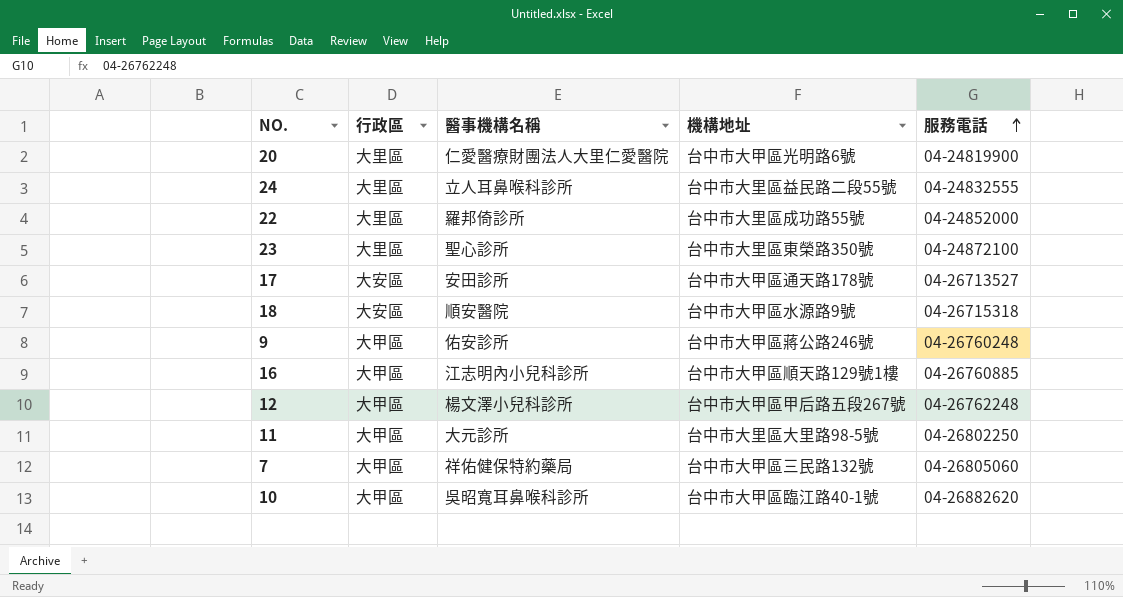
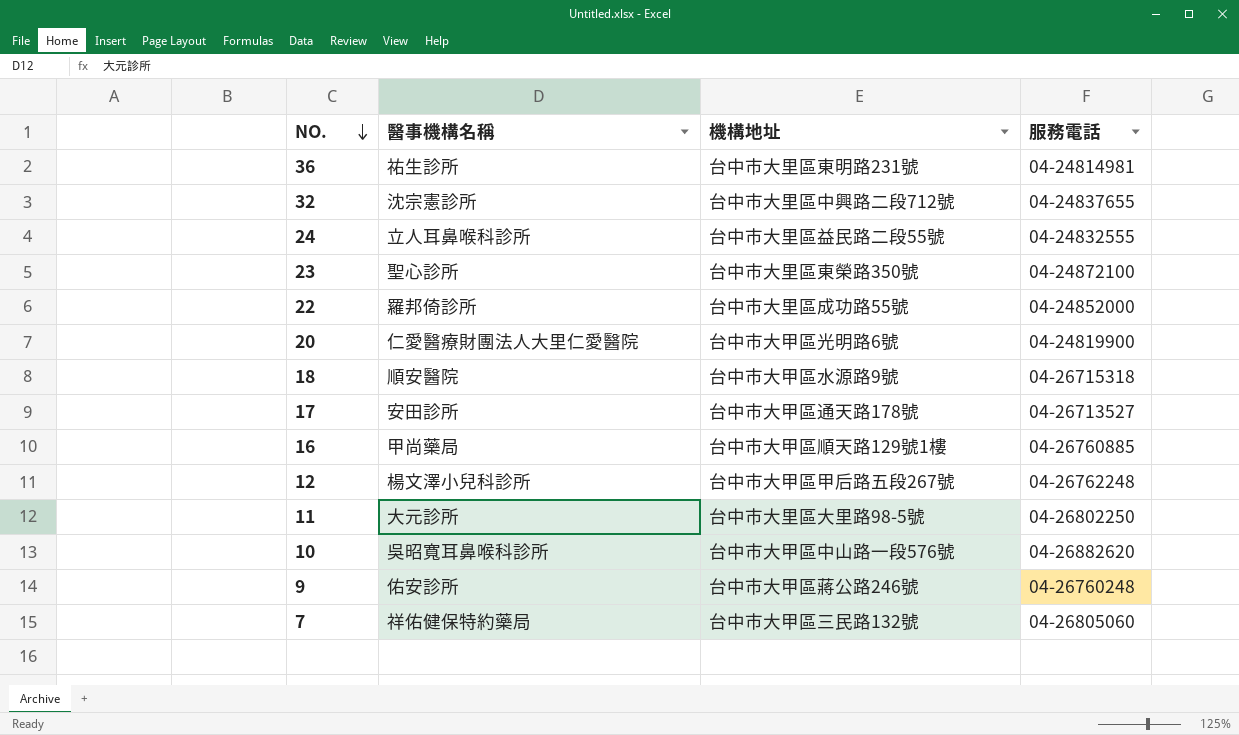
row order: 服務電話 ascending -> NO. descending
column 行政區 | position: 2 -> none
row 36: none -> 祐生診所 | 台中市大里區東明路231號 | 04-24814981
row 32: none -> 沈宗憲診所 | 台中市大里區中興路二段712號 | 04-24837655
16 | 醫事機構名稱: 江志明內小兒科診所 -> 甲尚藥局
10 | 機構地址: 台中市大甲區臨江路40-1號 -> 台中市大甲區中山路一段576號

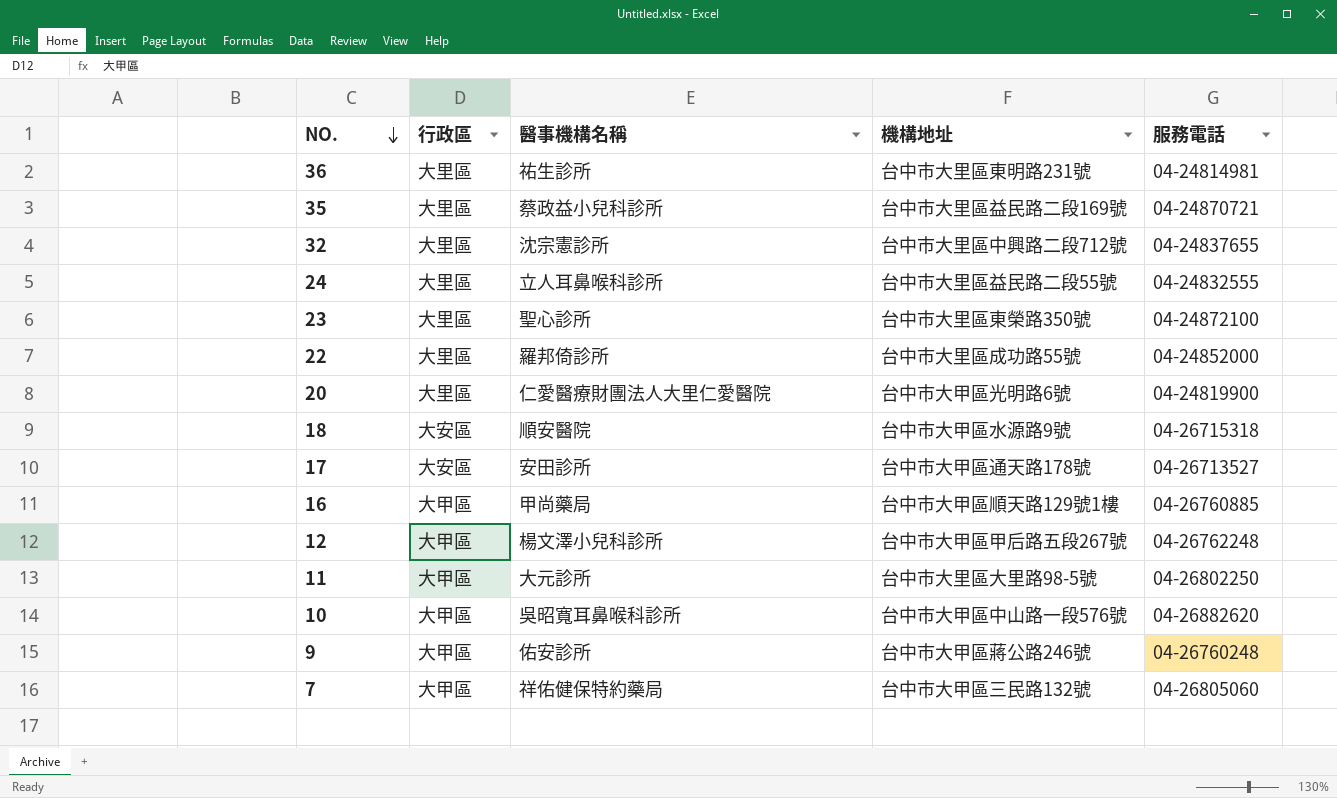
column 行政區 | position: none -> 2
row 35: none -> 大里區 | 蔡政益小兒科診所 | 台中市大里區益民路二段169號 | 04-24870721

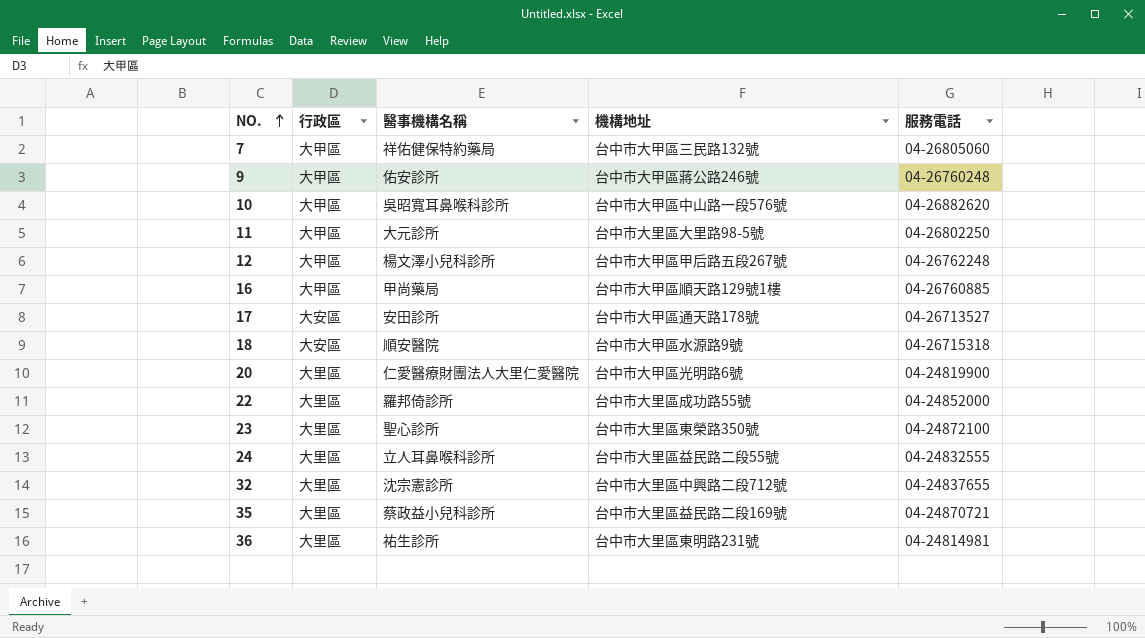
row order: NO. descending -> NO. ascending

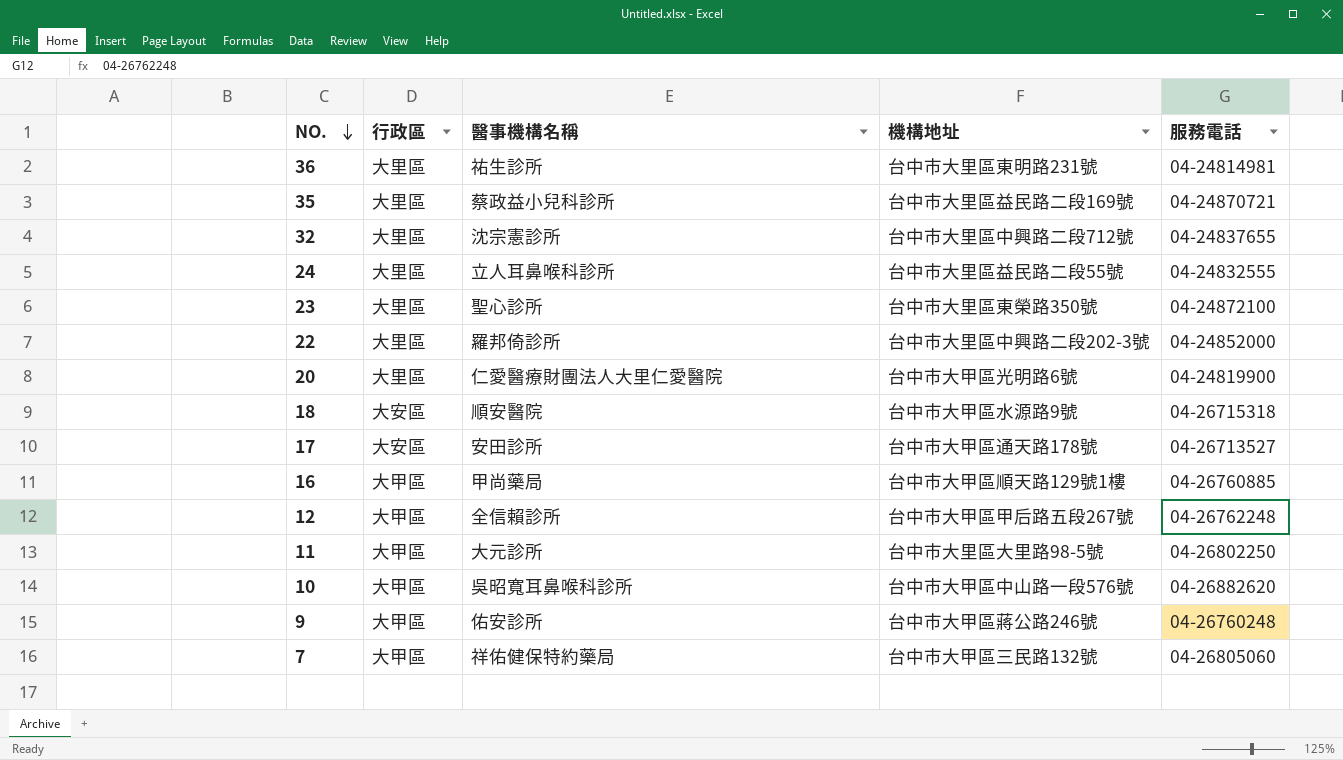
row order: NO. ascending -> NO. descending
22 | 機構地址: 台中市大里區成功路55號 -> 台中市大里區中興路二段202-3號
12 | 醫事機構名稱: 楊文澤小兒科診所 -> 全信賴診所

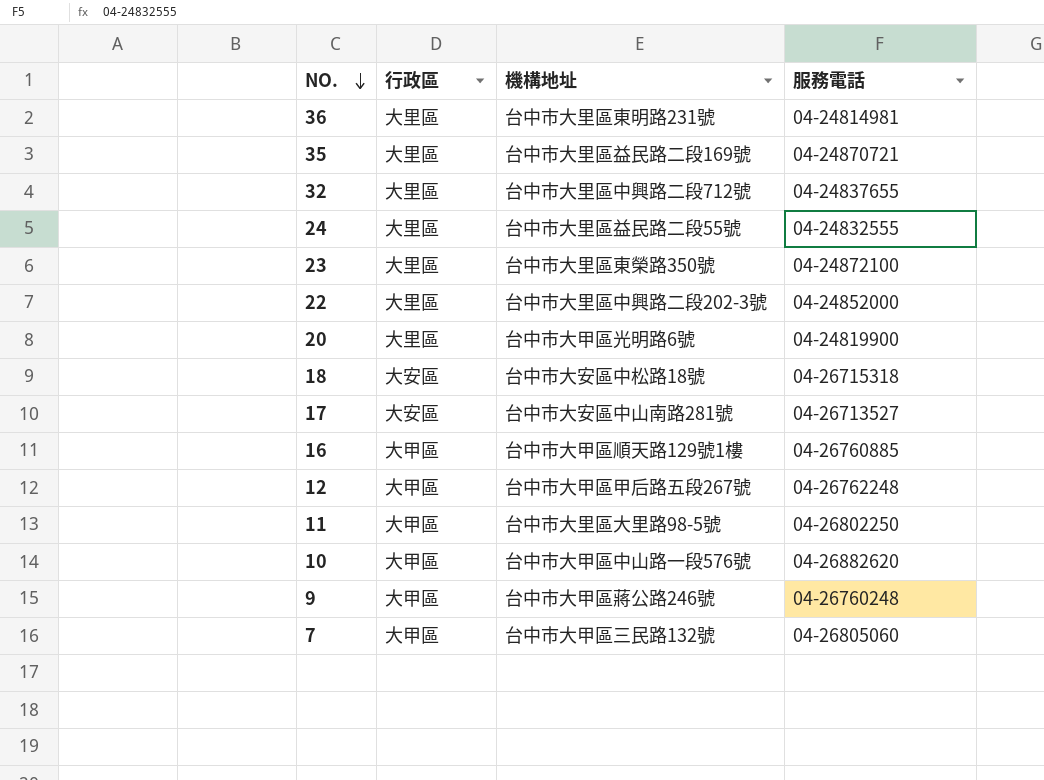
column 醫事機構名稱 | position: 3 -> none
18 | 機構地址: 台中市大甲區水源路9號 -> 台中市大安區中松路18號
17 | 機構地址: 台中市大甲區通天路178號 -> 台中市大安區中山南路281號

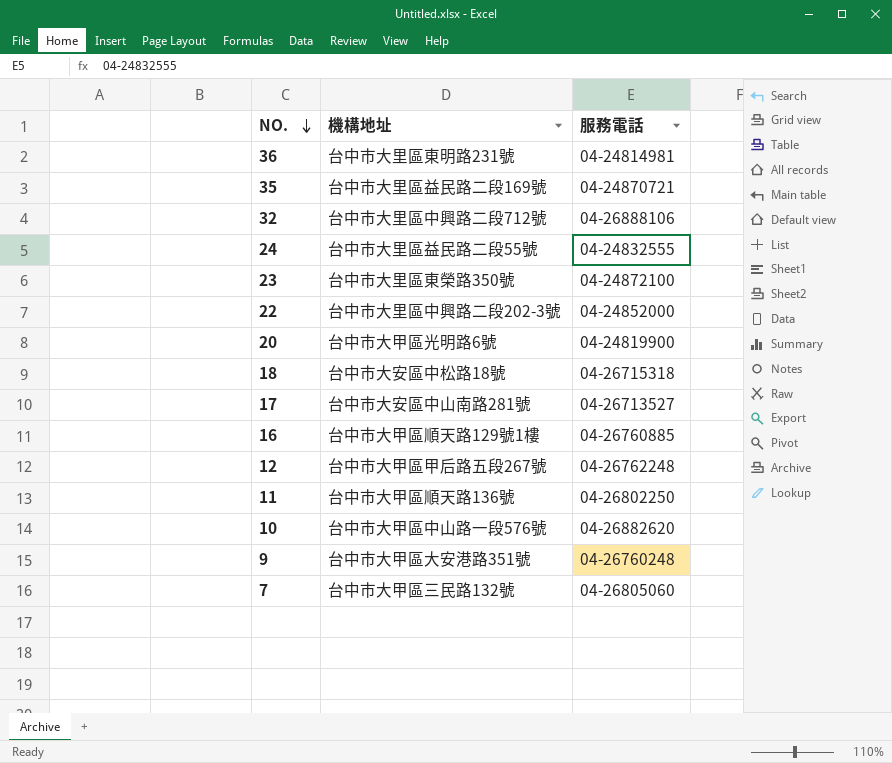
column 行政區 | position: 2 -> none
32 | 服務電話: 04-24837655 -> 04-26888106
11 | 機構地址: 台中市大里區大里路98-5號 -> 台中市大甲區順天路136號
9 | 機構地址: 台中市大甲區蔣公路246號 -> 台中市大甲區大安港路351號

